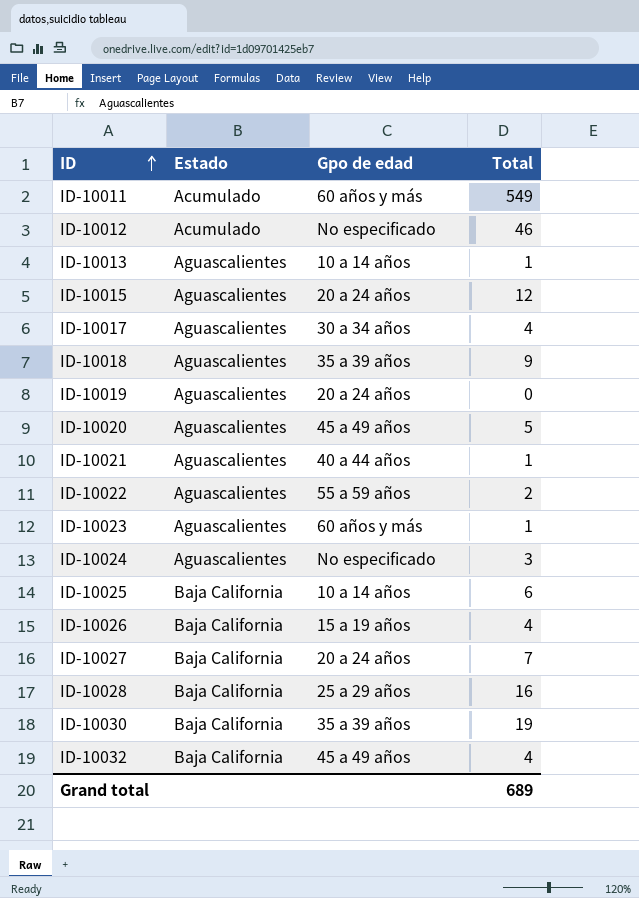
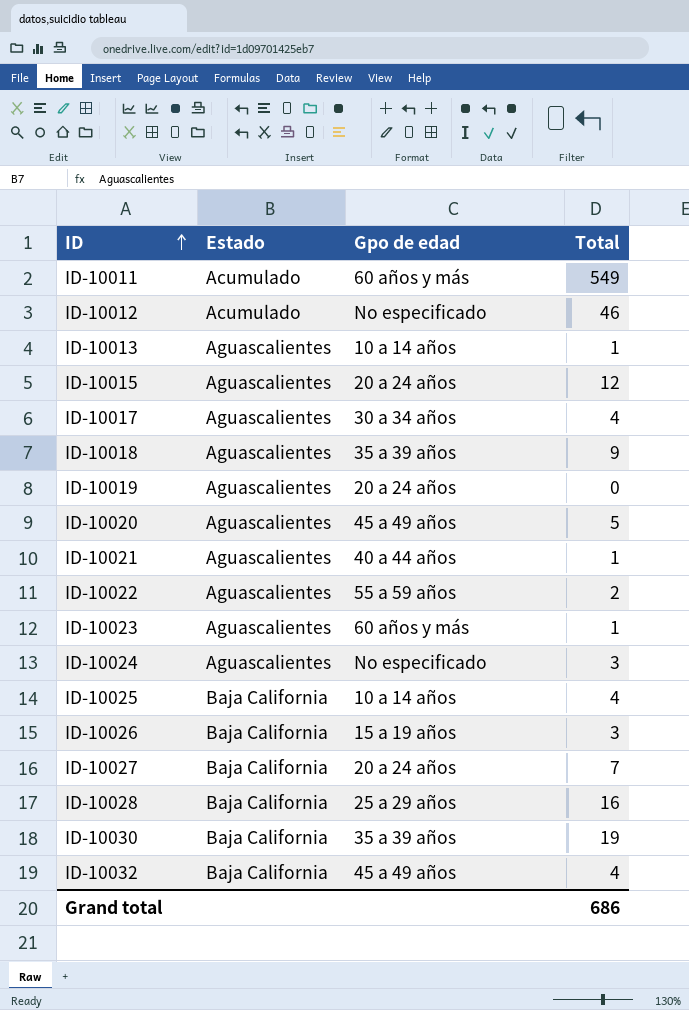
ID-10025 | Total: 6 -> 4
ID-10026 | Total: 4 -> 3
Grand total | Total: 689 -> 686

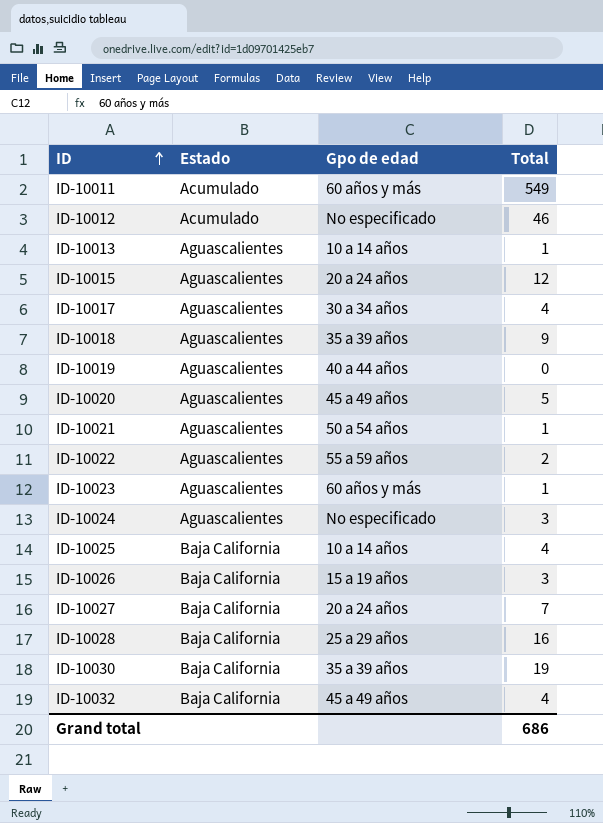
ID-10019 | Gpo de edad: 20 a 24 años -> 40 a 44 años
ID-10021 | Gpo de edad: 40 a 44 años -> 50 a 54 años

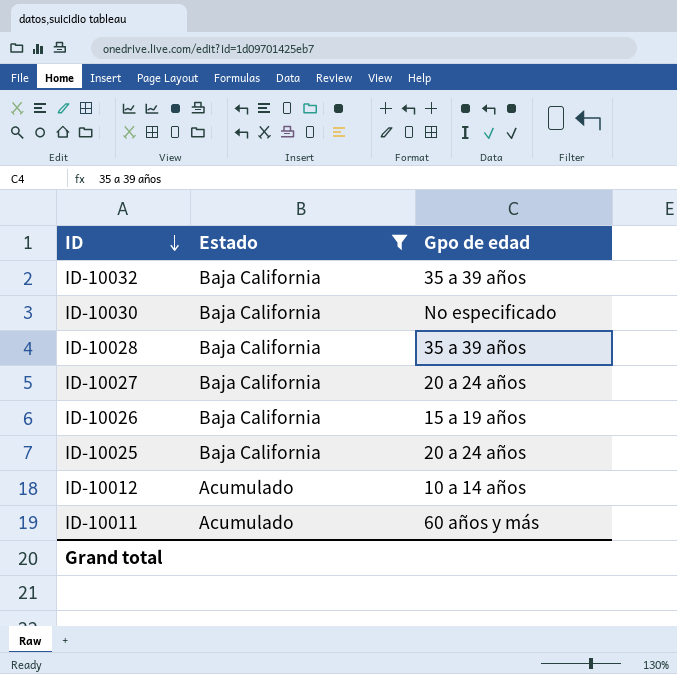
filter: none -> Estado != Aguascalientes
row order: ID ascending -> ID descending
column Total | position: 4 -> none
ID-10032 | Gpo de edad: 45 a 49 años -> 35 a 39 años
ID-10030 | Gpo de edad: 35 a 39 años -> No especificado
ID-10028 | Gpo de edad: 25 a 29 años -> 35 a 39 años
ID-10025 | Gpo de edad: 10 a 14 años -> 20 a 24 años
ID-10012 | Gpo de edad: No especificado -> 10 a 14 años

